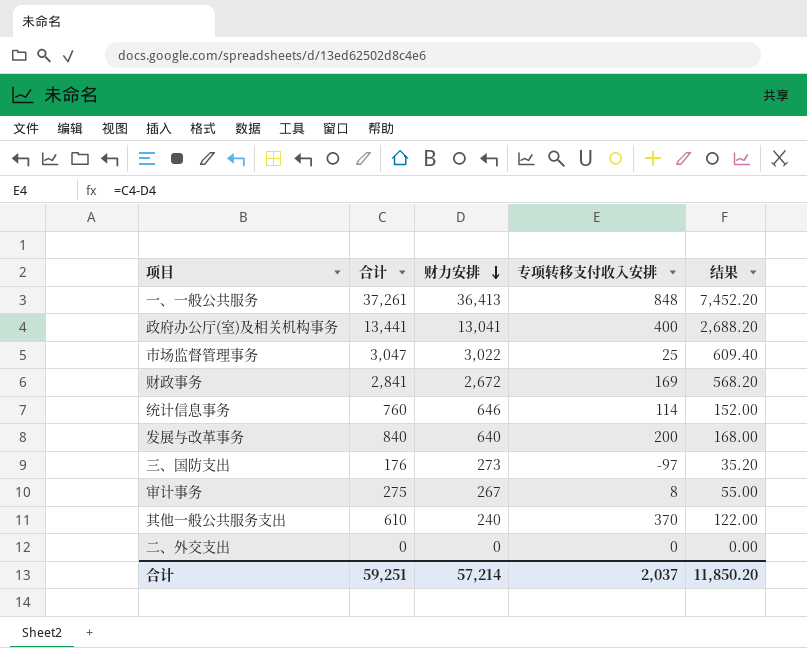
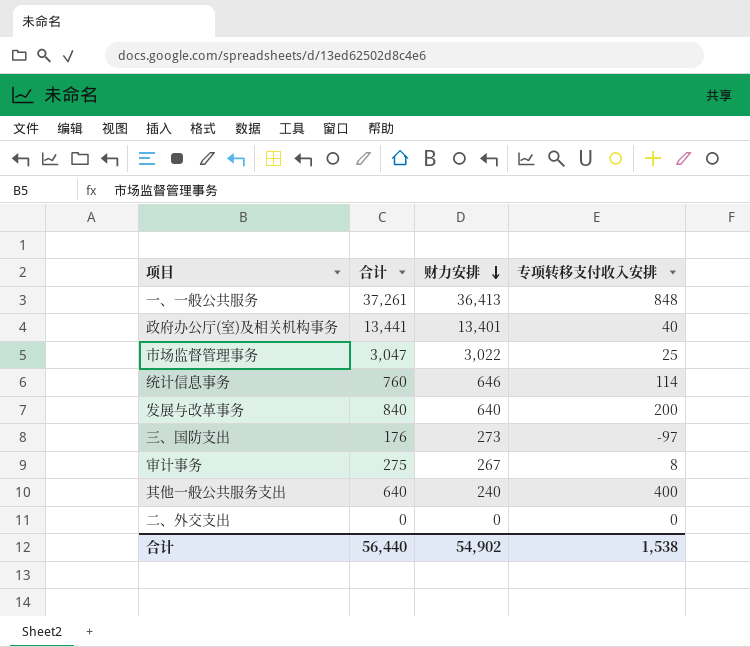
column 结果 | formula: [合计] * 0.2 -> none
row 财政事务: 2,841 | 2,672 | 169 | 568.20 -> none
政府办公厅(室)及相关机构事务 | 财力安排: 13,041 -> 13,401
政府办公厅(室)及相关机构事务 | 专项转移支付收入安排: 400 -> 40
其他一般公共服务支出 | 合计: 610 -> 640
其他一般公共服务支出 | 专项转移支付收入安排: 370 -> 400
合计 | 合计: 59,251 -> 56,440
合计 | 财力安排: 57,214 -> 54,902
合计 | 专项转移支付收入安排: 2,037 -> 1,538

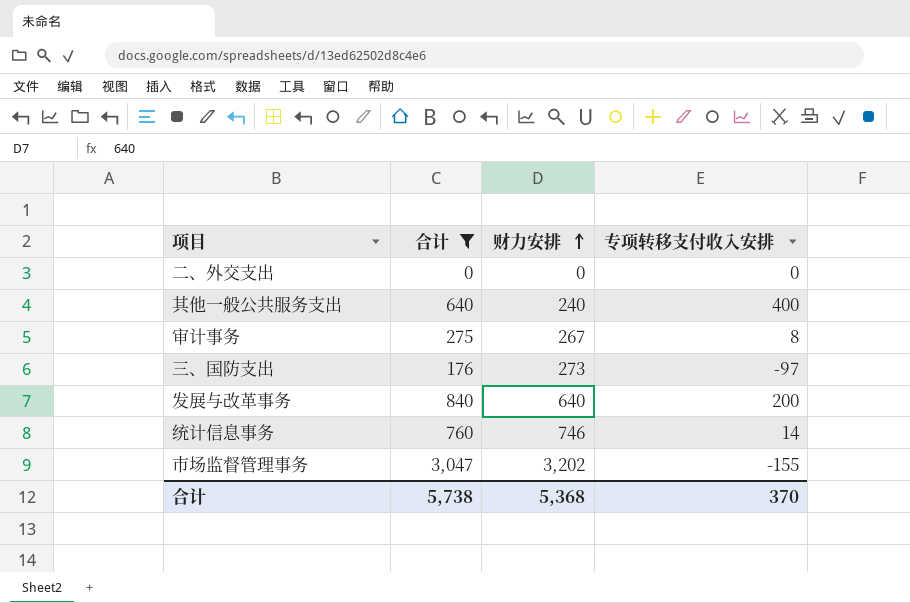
filter: none -> 合计 <= 3,047
row order: 财力安排 descending -> 财力安排 ascending
统计信息事务 | 财力安排: 646 -> 746
统计信息事务 | 专项转移支付收入安排: 114 -> 14
市场监督管理事务 | 财力安排: 3,022 -> 3,202
市场监督管理事务 | 专项转移支付收入安排: 25 -> -155
合计 | 合计: 56,440 -> 5,738
合计 | 财力安排: 54,902 -> 5,368
合计 | 专项转移支付收入安排: 1,538 -> 370

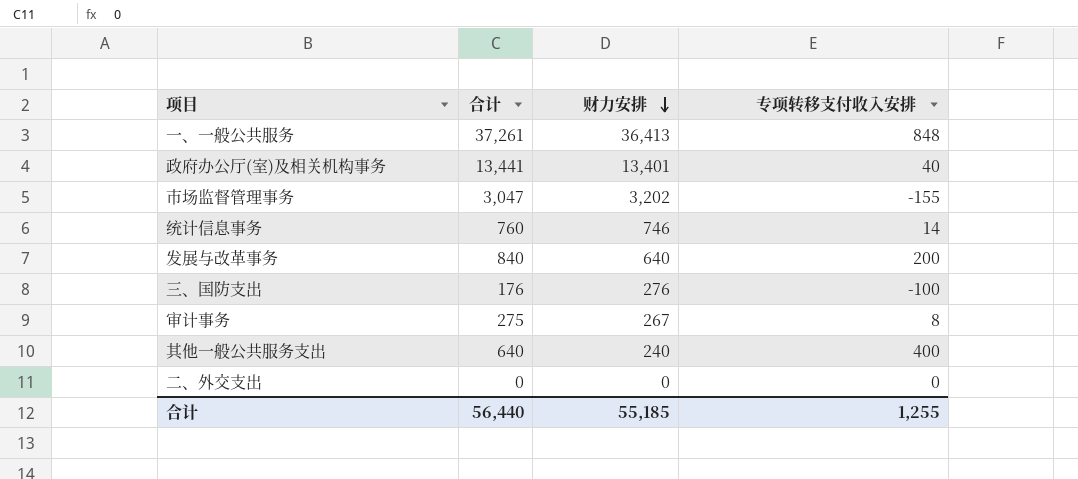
filter: 合计 <= 3,047 -> none
row order: 财力安排 ascending -> 财力安排 descending
三、国防支出 | 财力安排: 273 -> 276
三、国防支出 | 专项转移支付收入安排: -97 -> -100
合计 | 合计: 5,738 -> 56,440
合计 | 财力安排: 5,368 -> 55,185
合计 | 专项转移支付收入安排: 370 -> 1,255

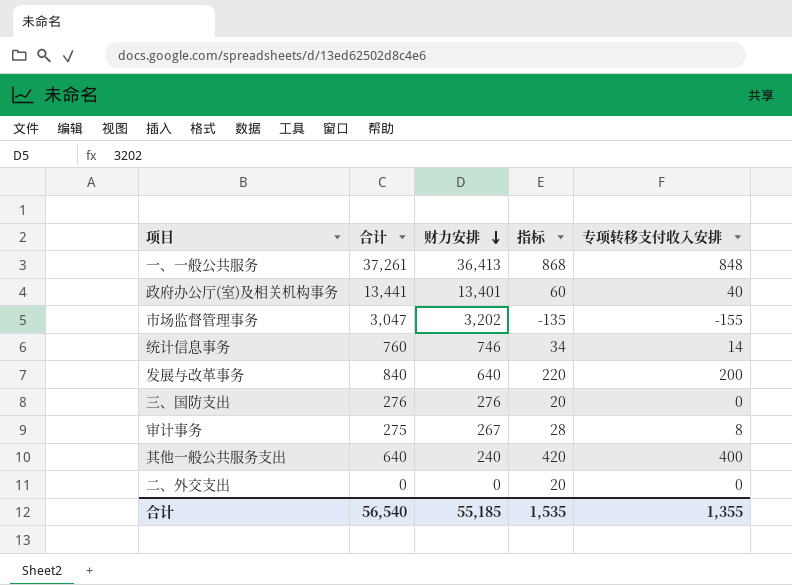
column 指标 | formula: none -> [专项转移支付收入安排] + 20
三、国防支出 | 合计: 176 -> 276
三、国防支出 | 专项转移支付收入安排: -100 -> 0
合计 | 合计: 56,440 -> 56,540
合计 | 专项转移支付收入安排: 1,255 -> 1,355

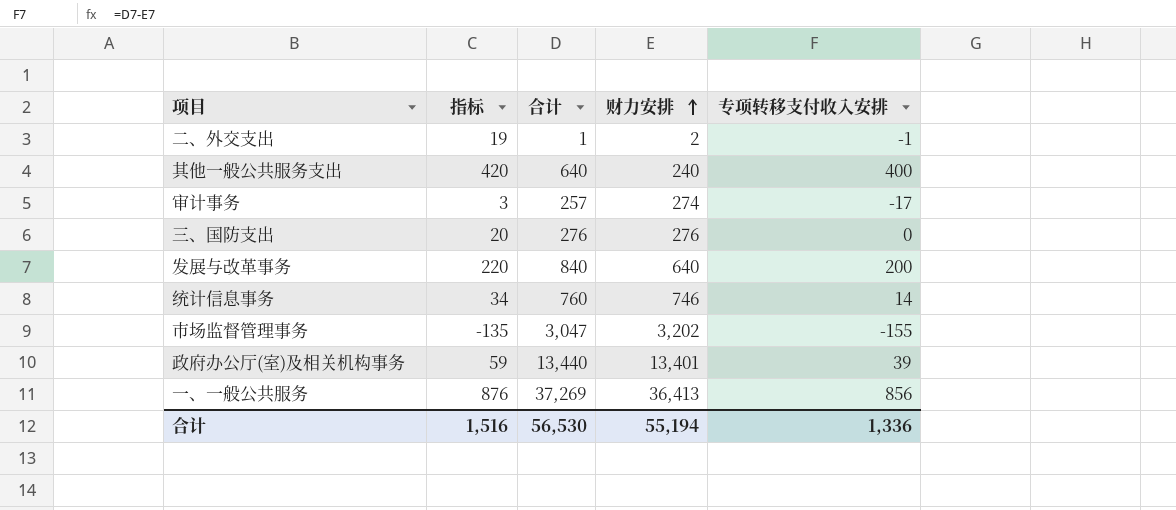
row order: 财力安排 descending -> 财力安排 ascending
column 指标 | position: 4 -> 2
二、外交支出 | 指标: 20 -> 19
二、外交支出 | 合计: 0 -> 1
二、外交支出 | 财力安排: 0 -> 2
二、外交支出 | 专项转移支付收入安排: 0 -> -1
审计事务 | 指标: 28 -> 3
审计事务 | 合计: 275 -> 257
审计事务 | 财力安排: 267 -> 274
审计事务 | 专项转移支付收入安排: 8 -> -17
政府办公厅(室)及相关机构事务 | 指标: 60 -> 59
政府办公厅(室)及相关机构事务 | 合计: 13,441 -> 13,440
政府办公厅(室)及相关机构事务 | 专项转移支付收入安排: 40 -> 39
一、一般公共服务 | 指标: 868 -> 876
一、一般公共服务 | 合计: 37,261 -> 37,269
一、一般公共服务 | 专项转移支付收入安排: 848 -> 856
合计 | 指标: 1,535 -> 1,516
合计 | 合计: 56,540 -> 56,530
合计 | 财力安排: 55,185 -> 55,194
合计 | 专项转移支付收入安排: 1,355 -> 1,336

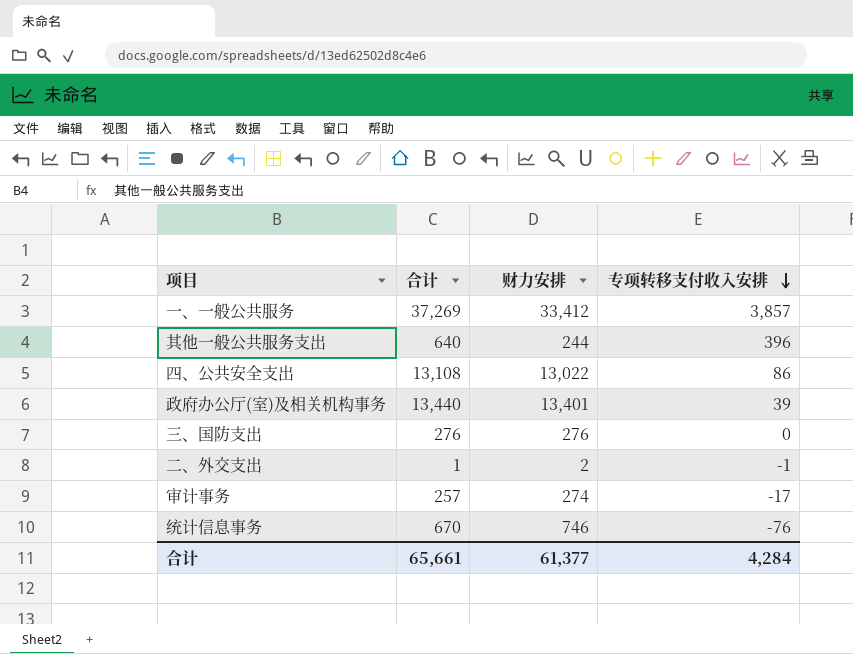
row order: 财力安排 ascending -> 专项转移支付收入安排 descending
column 指标 | formula: [专项转移支付收入安排] + 20 -> none
row 发展与改革事务: 220 | 840 | 640 | 200 -> none
row 市场监督管理事务: -135 | 3,047 | 3,202 | -155 -> none
一、一般公共服务 | 财力安排: 36,413 -> 33,412
一、一般公共服务 | 专项转移支付收入安排: 856 -> 3,857
其他一般公共服务支出 | 财力安排: 240 -> 244
其他一般公共服务支出 | 专项转移支付收入安排: 400 -> 396
row 四、公共安全支出: none -> 13,108 | 13,022 | 86
统计信息事务 | 合计: 760 -> 670
统计信息事务 | 专项转移支付收入安排: 14 -> -76
合计 | 合计: 56,530 -> 65,661
合计 | 财力安排: 55,194 -> 61,377
合计 | 专项转移支付收入安排: 1,336 -> 4,284

